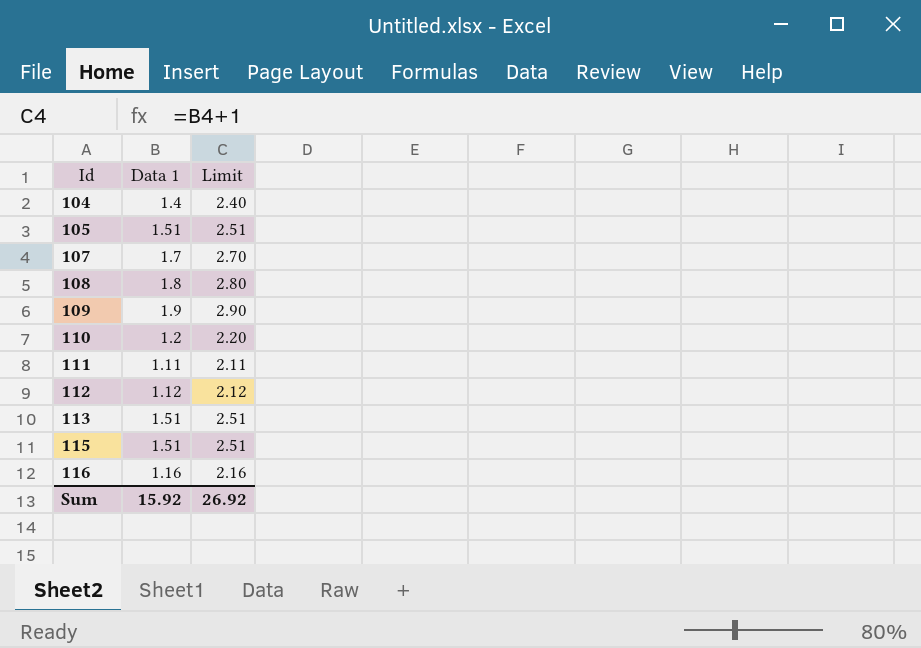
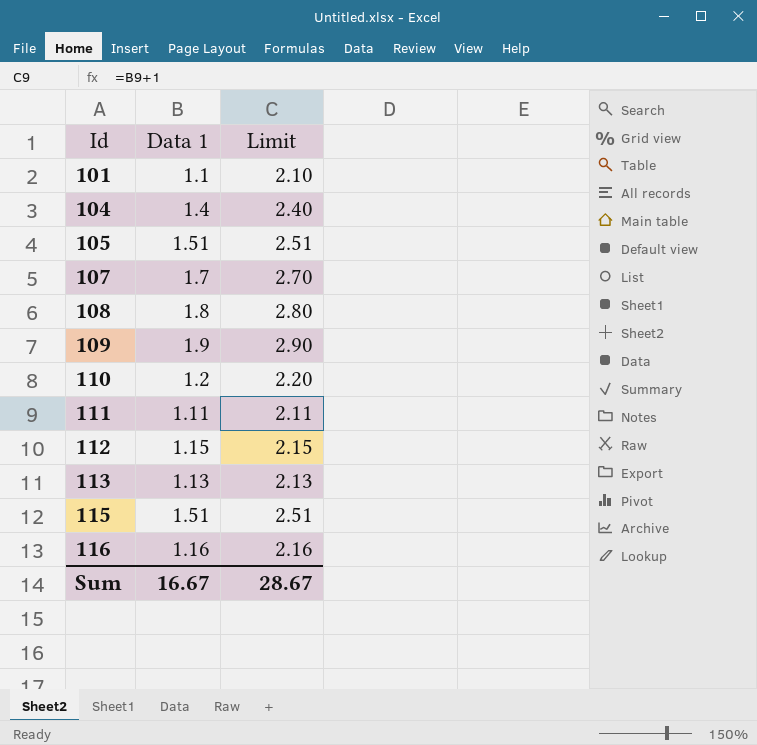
row 101: none -> 1.1 | 2.10
112 | Data 1: 1.12 -> 1.15
112 | Limit: 2.12 -> 2.15
113 | Data 1: 1.51 -> 1.13
113 | Limit: 2.51 -> 2.13
Sum | Data 1: 15.92 -> 16.67
Sum | Limit: 26.92 -> 28.67

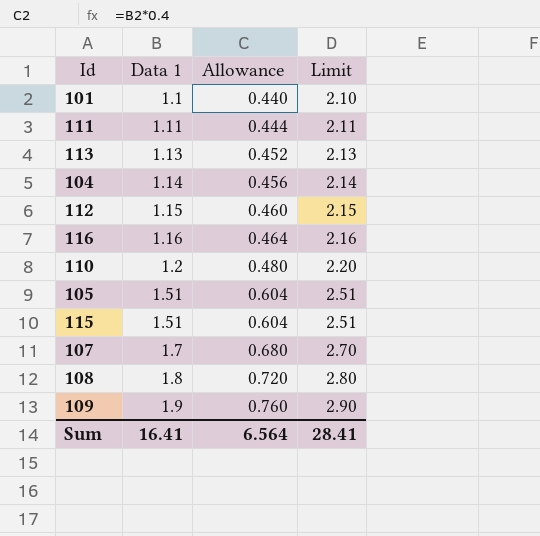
row order: Id ascending -> Data 1 ascending
column Allowance | formula: none -> [Data 1] * 0.4
104 | Data 1: 1.4 -> 1.14
104 | Limit: 2.40 -> 2.14
Sum | Data 1: 16.67 -> 16.41
Sum | Limit: 28.67 -> 28.41

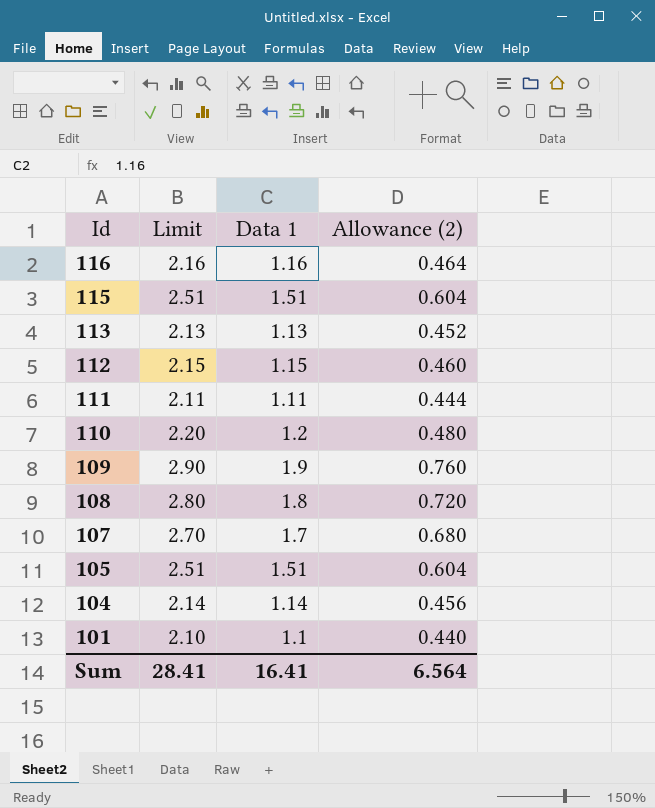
row order: Data 1 ascending -> Id descending
column Limit | position: 4 -> 2
column name: Allowance -> Allowance (2)

